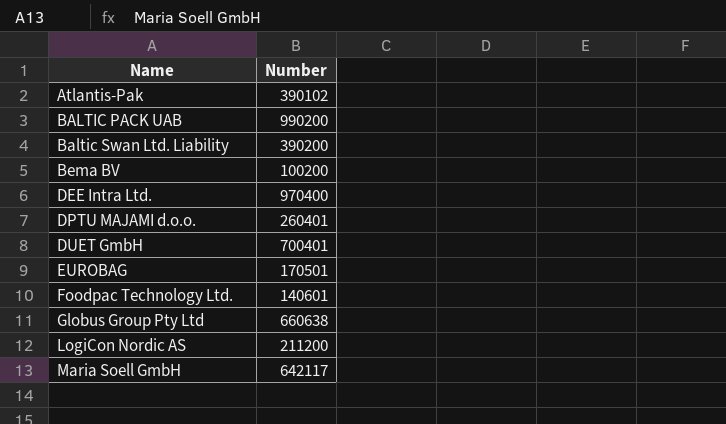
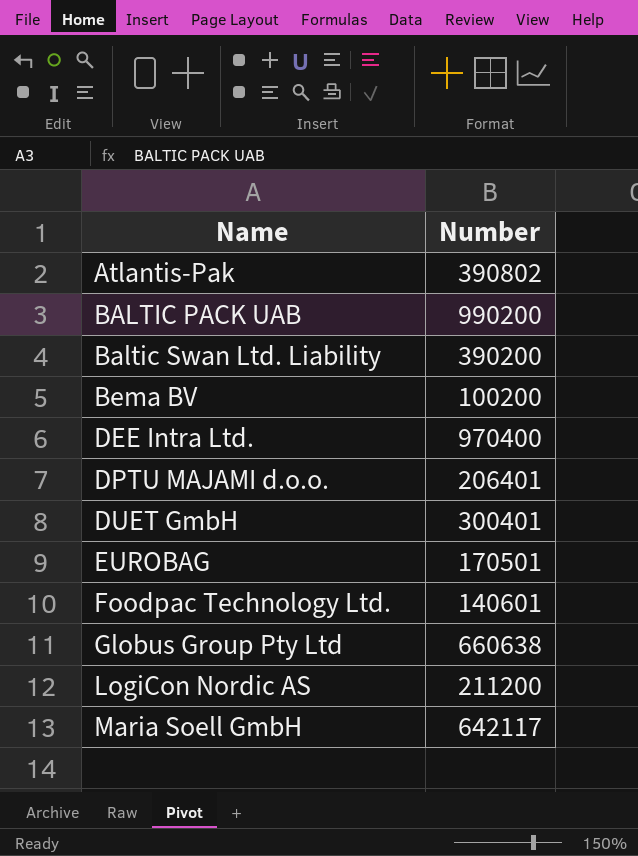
Atlantis-Pak | Number: 390102 -> 390802
DPTU MAJAMI d.o.o. | Number: 260401 -> 206401
DUET GmbH | Number: 700401 -> 300401

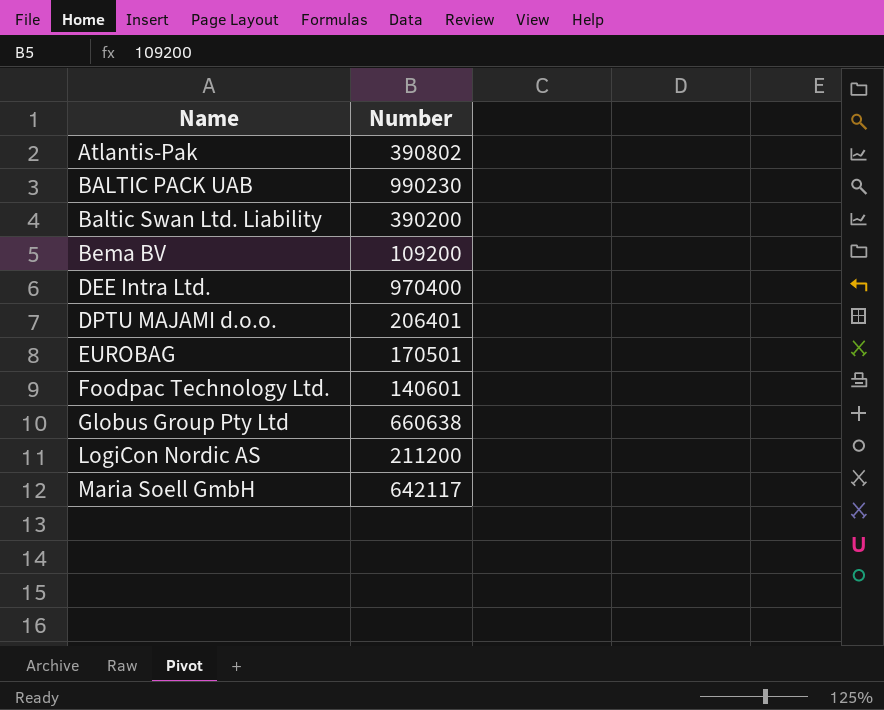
row DUET GmbH: 300401 -> none
BALTIC PACK UAB | Number: 990200 -> 990230
Bema BV | Number: 100200 -> 109200

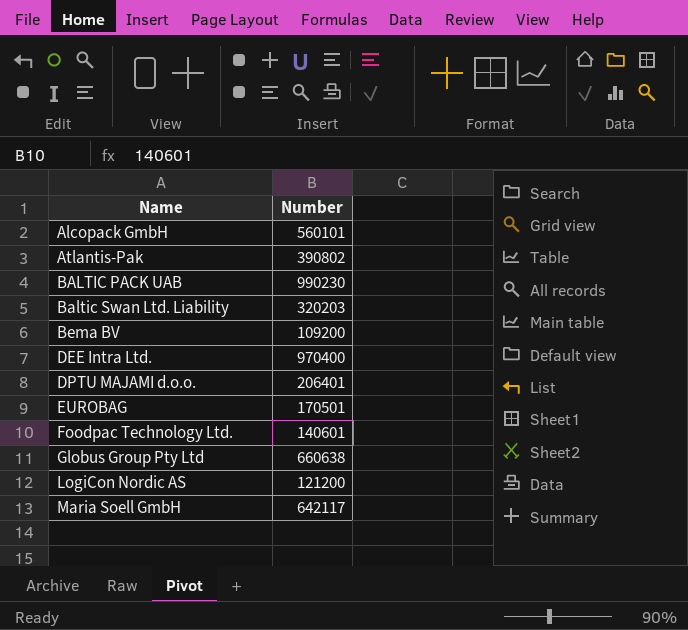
row Alcopack GmbH: none -> 560101
Baltic Swan Ltd. Liability | Number: 390200 -> 320203
LogiCon Nordic AS | Number: 211200 -> 121200

